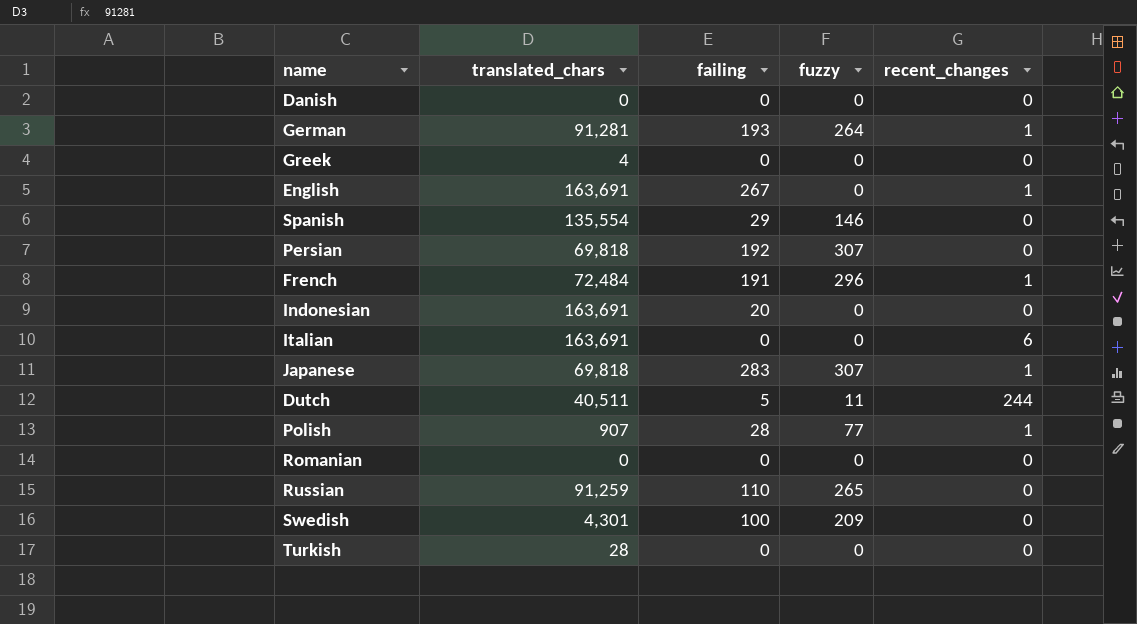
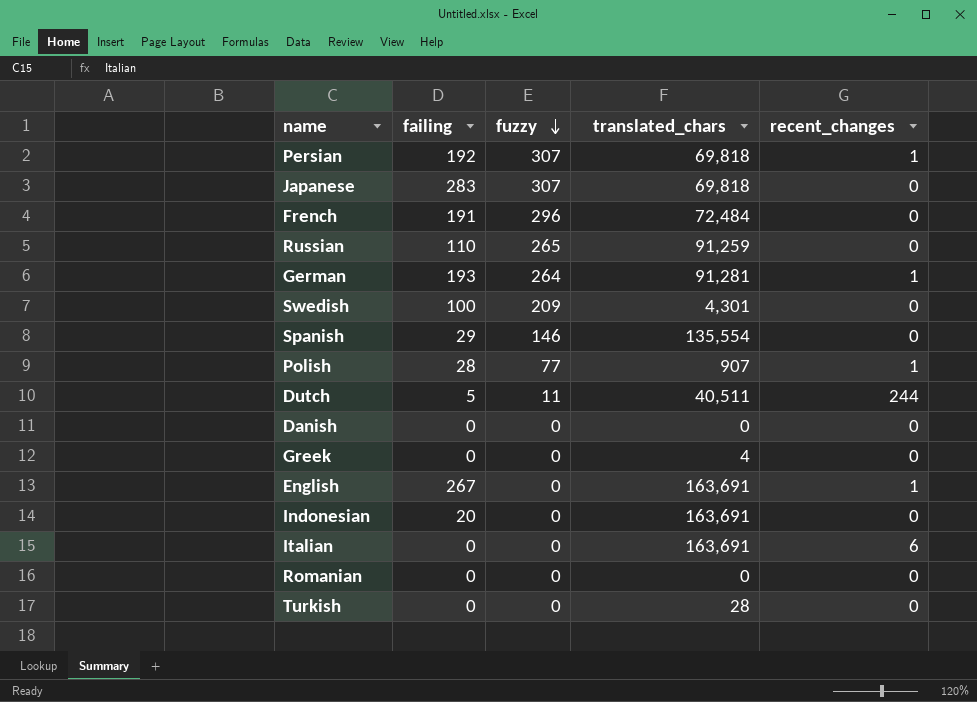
row order: none -> fuzzy descending
column translated_chars | position: 2 -> 4
Persian | recent_changes: 0 -> 1
Japanese | recent_changes: 1 -> 0
French | recent_changes: 1 -> 0

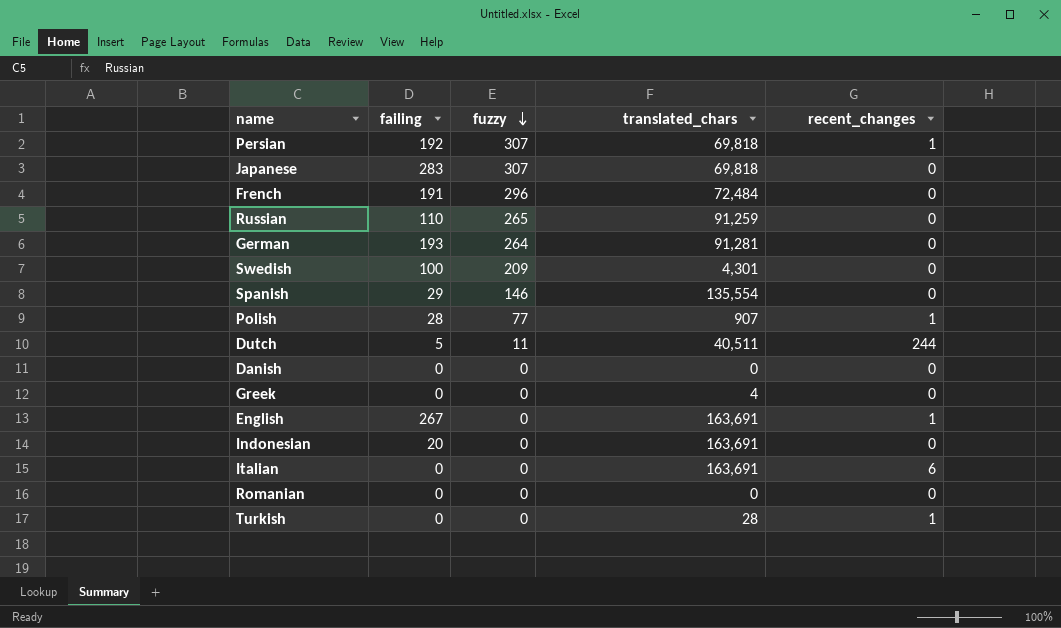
German | recent_changes: 1 -> 0
Turkish | recent_changes: 0 -> 1

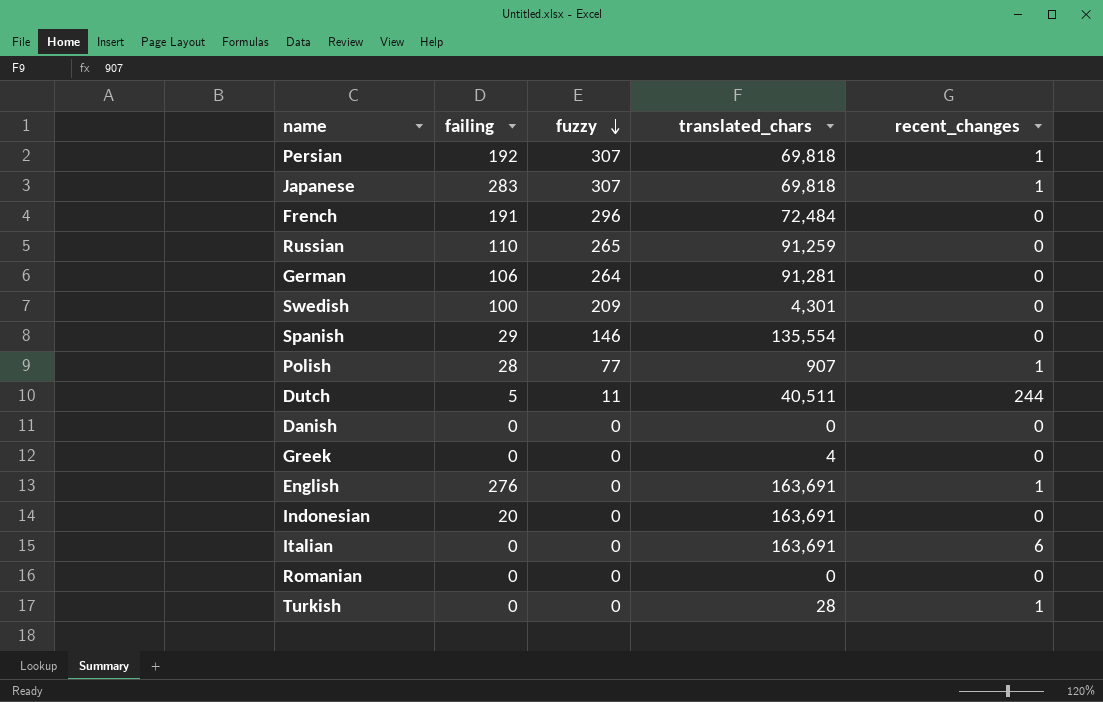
Japanese | recent_changes: 0 -> 1
German | failing: 193 -> 106
English | failing: 267 -> 276

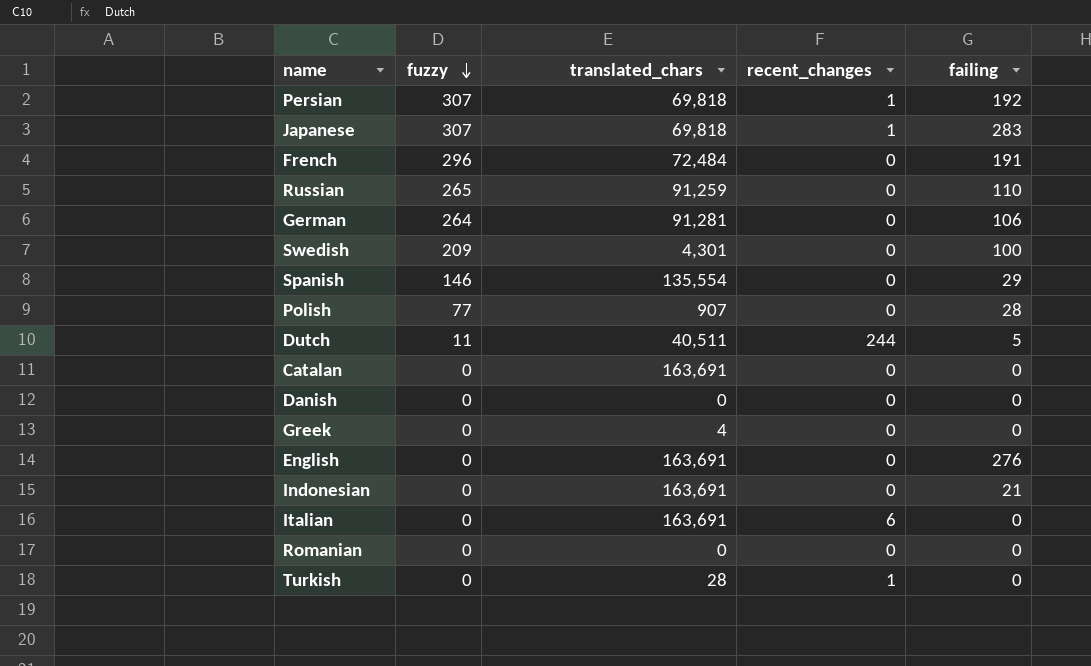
column failing | position: 2 -> 5
Polish | recent_changes: 1 -> 0
row Catalan: none -> 0 | 163,691 | 0 | 0
English | recent_changes: 1 -> 0
Indonesian | failing: 20 -> 21

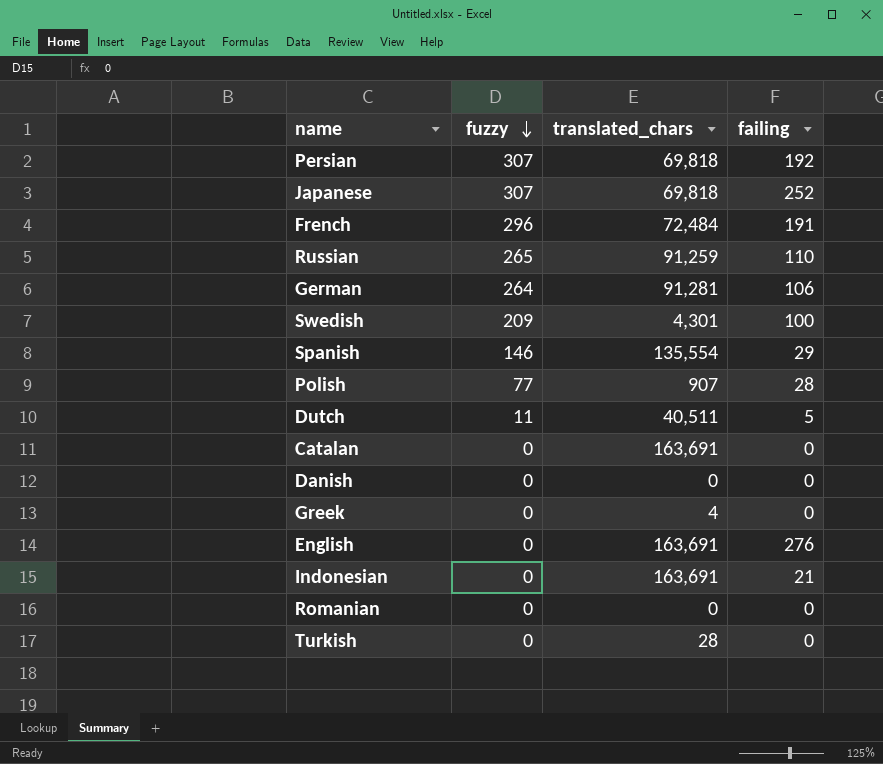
column recent_changes | position: 4 -> none
row Italian: 0 | 163,691 | 6 | 0 -> none
Japanese | failing: 283 -> 252

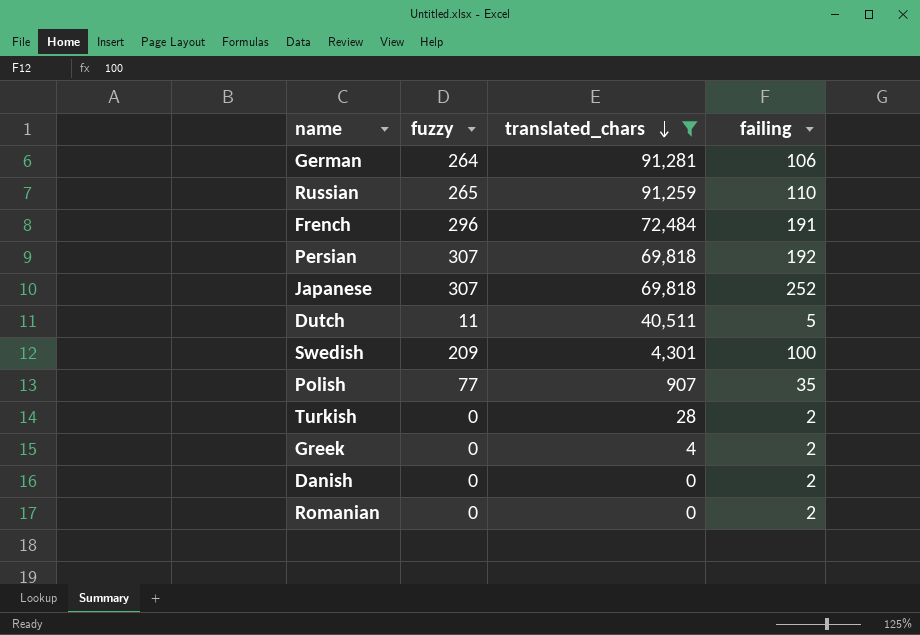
filter: none -> translated_chars <= 91,281
row order: fuzzy descending -> translated_chars descending
Polish | failing: 28 -> 35
Turkish | failing: 0 -> 2
Greek | failing: 0 -> 2
Danish | failing: 0 -> 2
Romanian | failing: 0 -> 2

